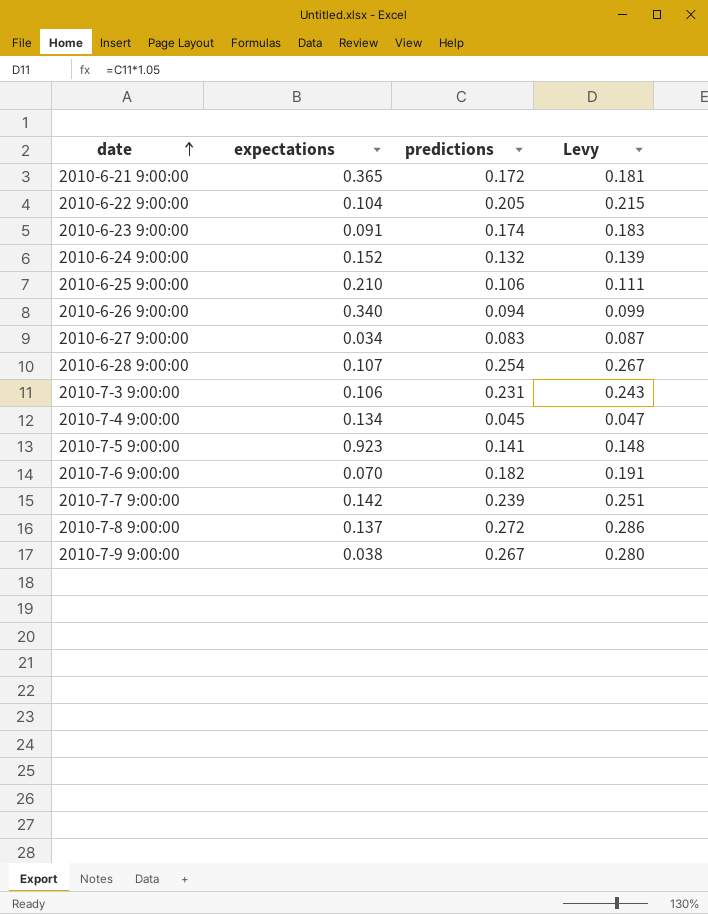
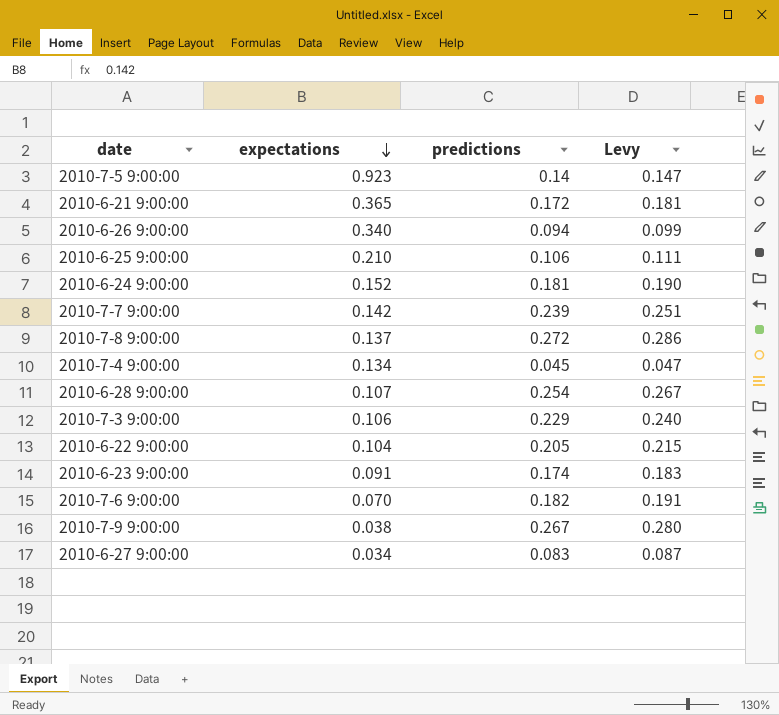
row order: date ascending -> expectations descending
2010-7-5 9:00:00 | predictions: 0.141 -> 0.14
2010-7-5 9:00:00 | Levy: 0.148 -> 0.147
2010-6-24 9:00:00 | predictions: 0.132 -> 0.181
2010-6-24 9:00:00 | Levy: 0.139 -> 0.190
2010-7-3 9:00:00 | predictions: 0.231 -> 0.229
2010-7-3 9:00:00 | Levy: 0.243 -> 0.240

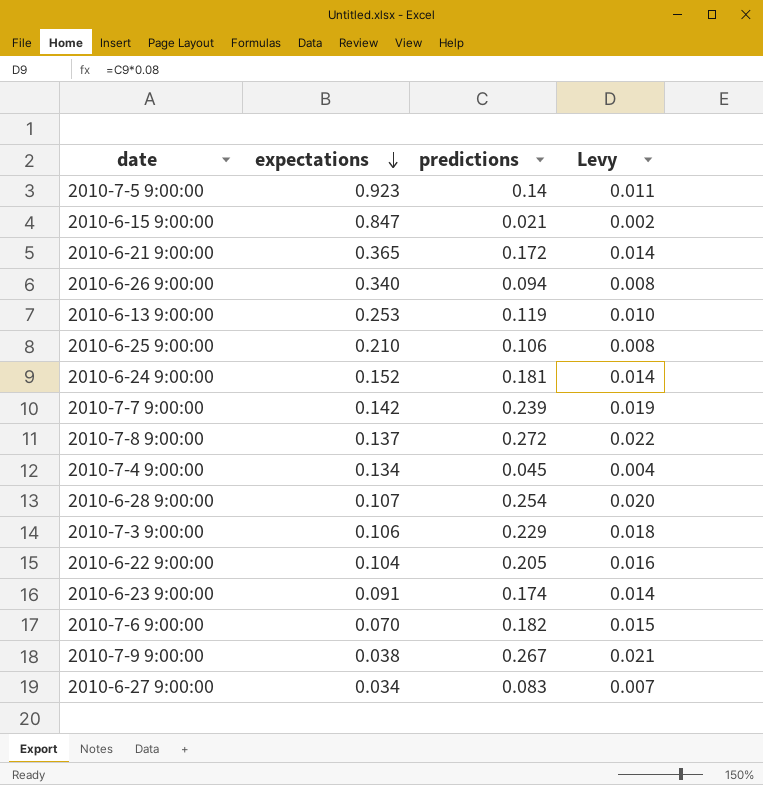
column Levy | formula: [predictions] * 1.05 -> [predictions] * 0.08
row 2010-6-15 9:00:00: none -> 0.847 | 0.021 | 0.002
row 2010-6-13 9:00:00: none -> 0.253 | 0.119 | 0.010

